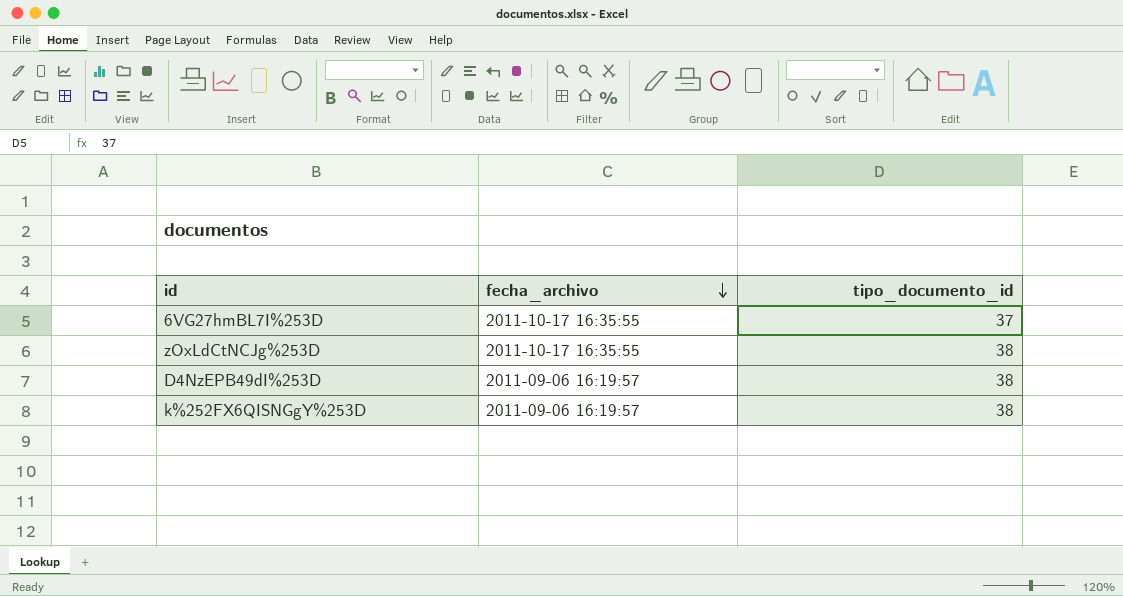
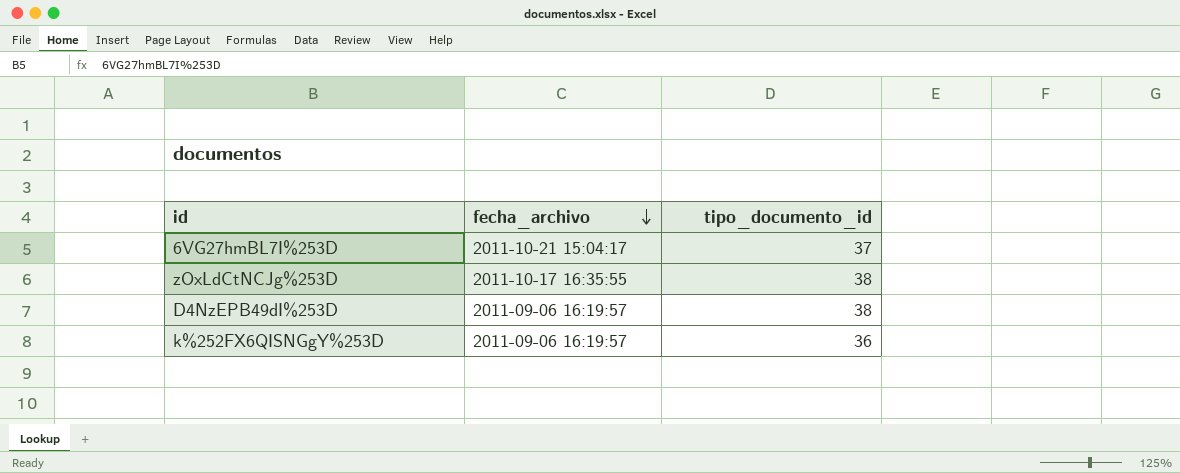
6VG27hmBL7I%253D | fecha_archivo: 2011-10-17 16:35:55 -> 2011-10-21 15:04:17
k%252FX6QISNGgY%253D | tipo_documento_id: 38 -> 36

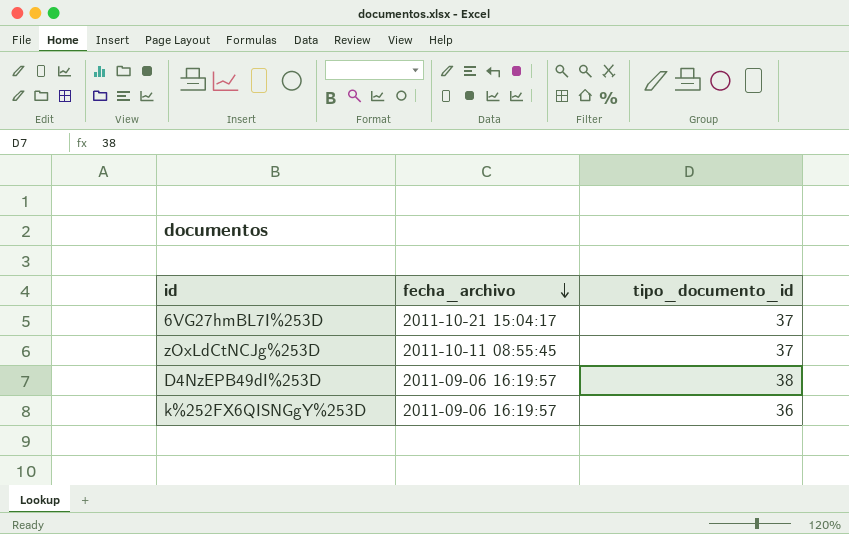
zOxLdCtNCJg%253D | fecha_archivo: 2011-10-17 16:35:55 -> 2011-10-11 08:55:45
zOxLdCtNCJg%253D | tipo_documento_id: 38 -> 37

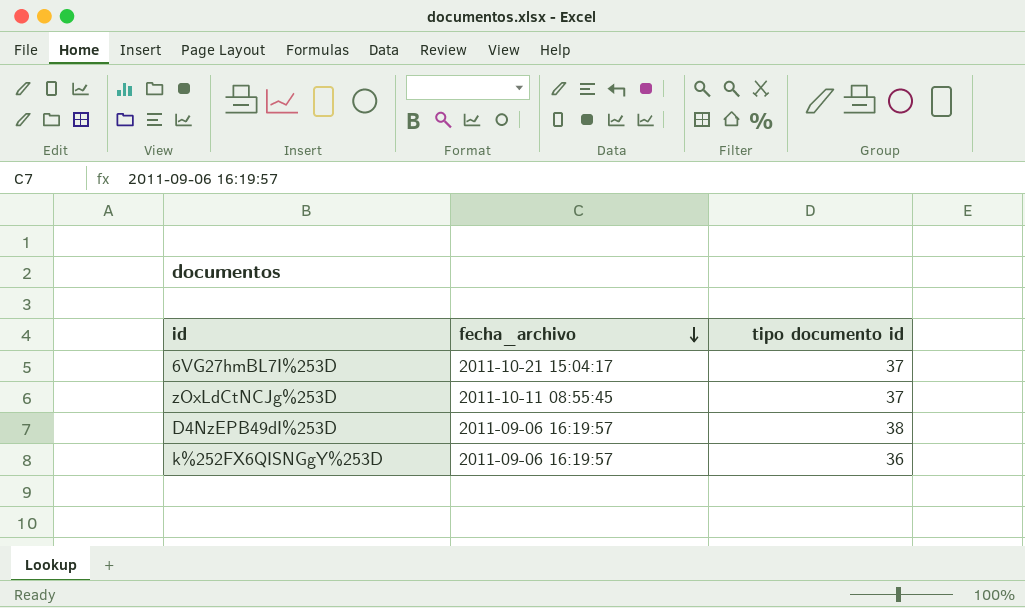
column name: tipo_documento_id -> tipo documento id

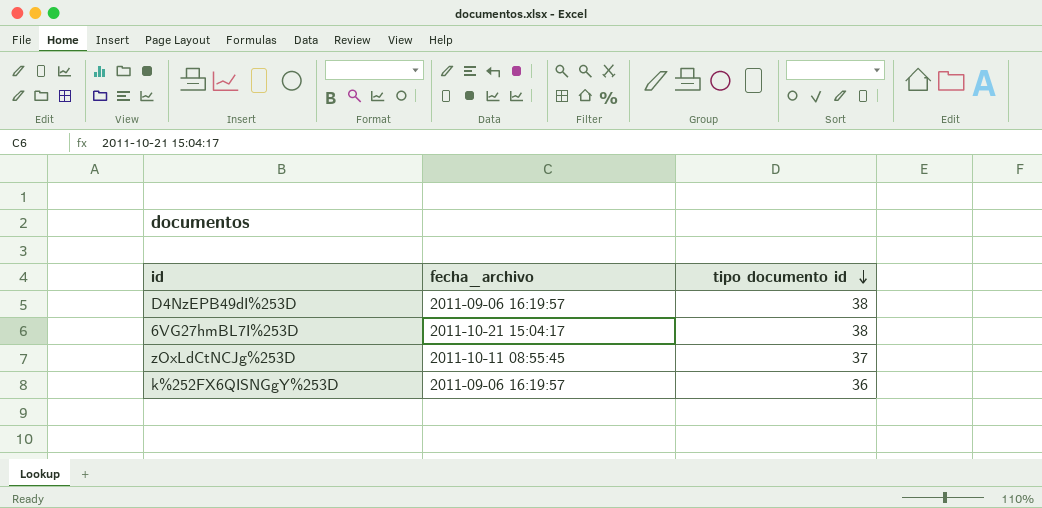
row order: fecha_archivo descending -> tipo documento id descending
6VG27hmBL7I%253D | tipo documento id: 37 -> 38

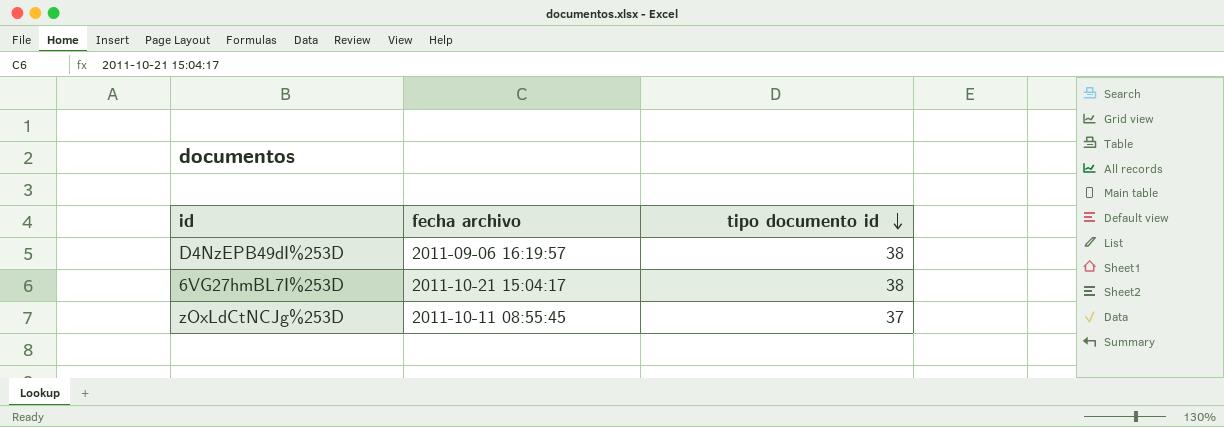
column name: fecha_archivo -> fecha archivo
row k%252FX6QISNGgY%253D: 2011-09-06 16:19:57 | 36 -> none

